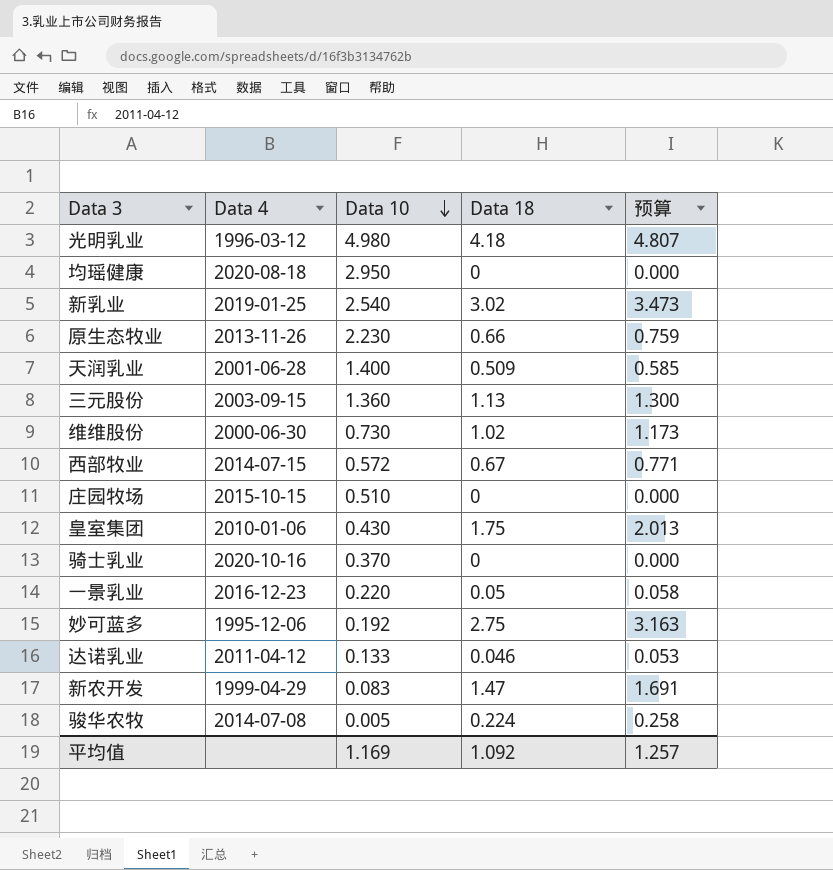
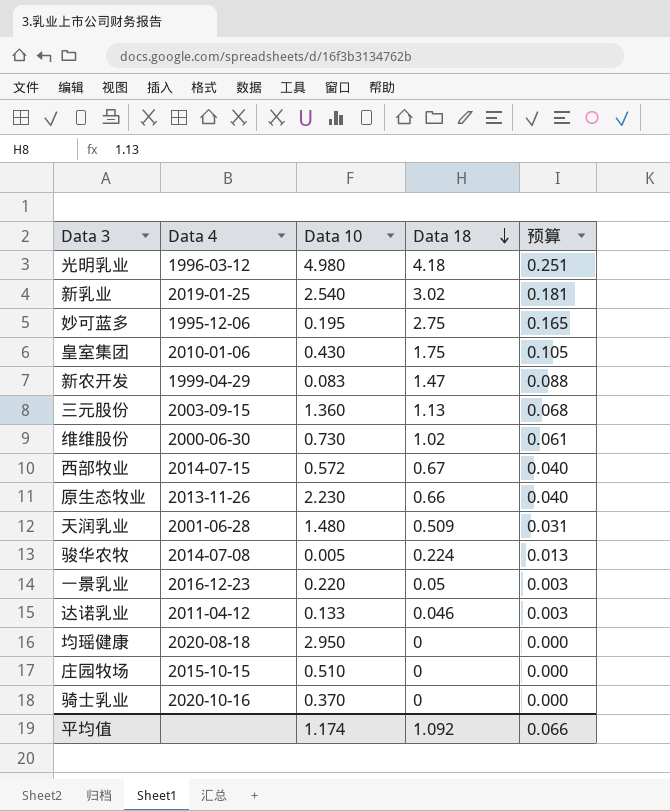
row order: Data 10 descending -> Data 18 descending
column 预算 | formula: [Data 18] * 1.15 -> [Data 18] * 0.06
妙可蓝多 | Data 10: 0.192 -> 0.195
天润乳业 | Data 10: 1.400 -> 1.480
平均值 | Data 10: 1.169 -> 1.174
平均值 | 预算: 1.257 -> 0.066

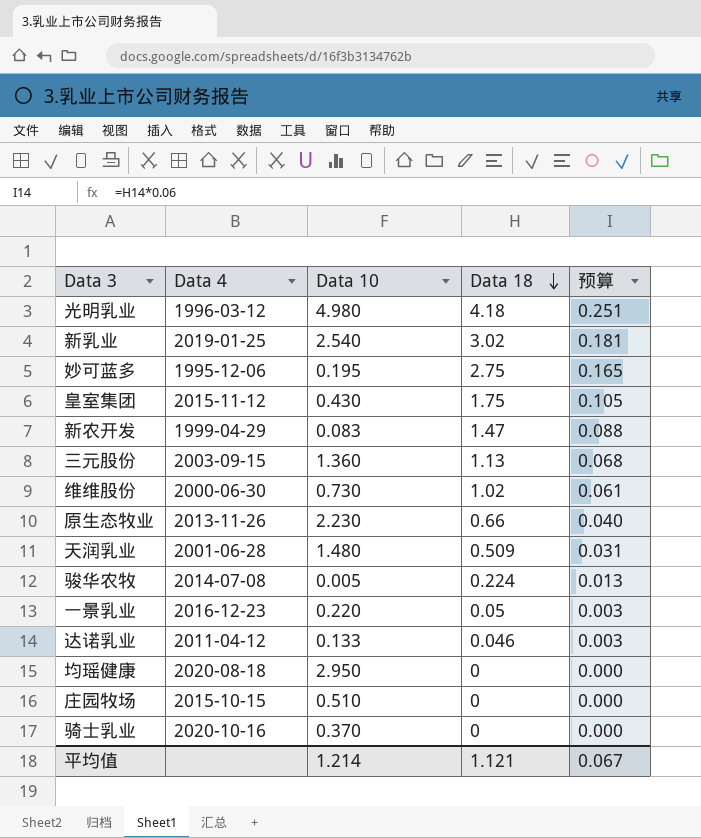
row 西部牧业: 2014-07-15 | 0.572 | 0.67 | 0.040 -> none
皇室集团 | Data 4: 2010-01-06 -> 2015-11-12
平均值 | Data 10: 1.174 -> 1.214
平均值 | Data 18: 1.092 -> 1.121
平均值 | 预算: 0.066 -> 0.067

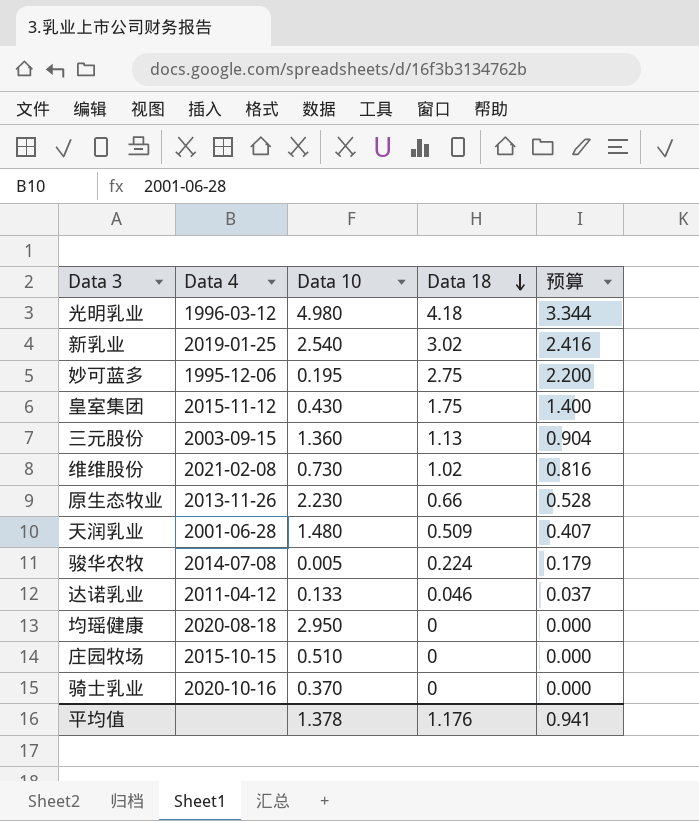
column 预算 | formula: [Data 18] * 0.06 -> [Data 18] * 0.8
row 新农开发: 1999-04-29 | 0.083 | 1.47 | 0.088 -> none
row 一景乳业: 2016-12-23 | 0.220 | 0.05 | 0.003 -> none
维维股份 | Data 4: 2000-06-30 -> 2021-02-08
平均值 | Data 10: 1.214 -> 1.378
平均值 | Data 18: 1.121 -> 1.176
平均值 | 预算: 0.067 -> 0.941

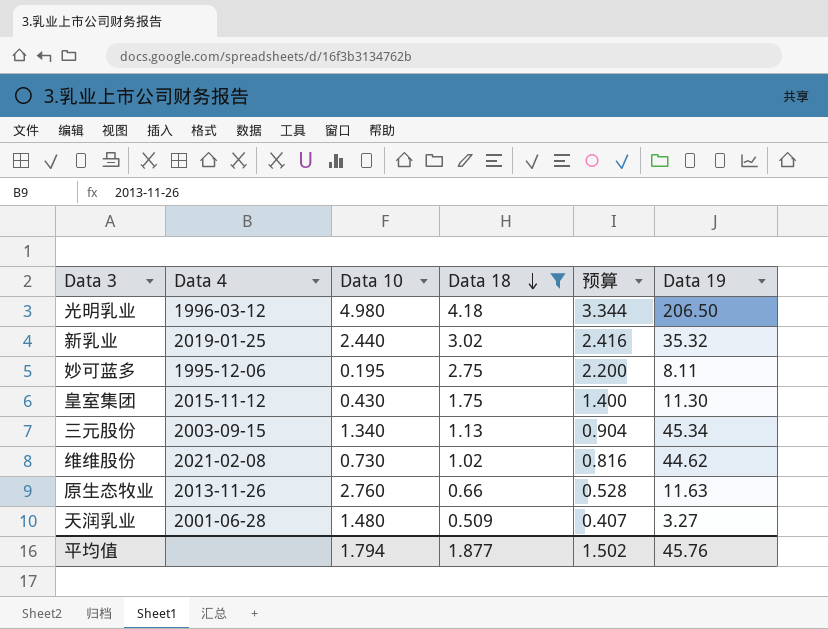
filter: none -> Data 18 >= 0.509
column Data 19 | position: none -> 6
新乳业 | Data 10: 2.540 -> 2.440
三元股份 | Data 10: 1.360 -> 1.340
原生态牧业 | Data 10: 2.230 -> 2.760
平均值 | Data 10: 1.378 -> 1.794
平均值 | Data 18: 1.176 -> 1.877
平均值 | 预算: 0.941 -> 1.502

